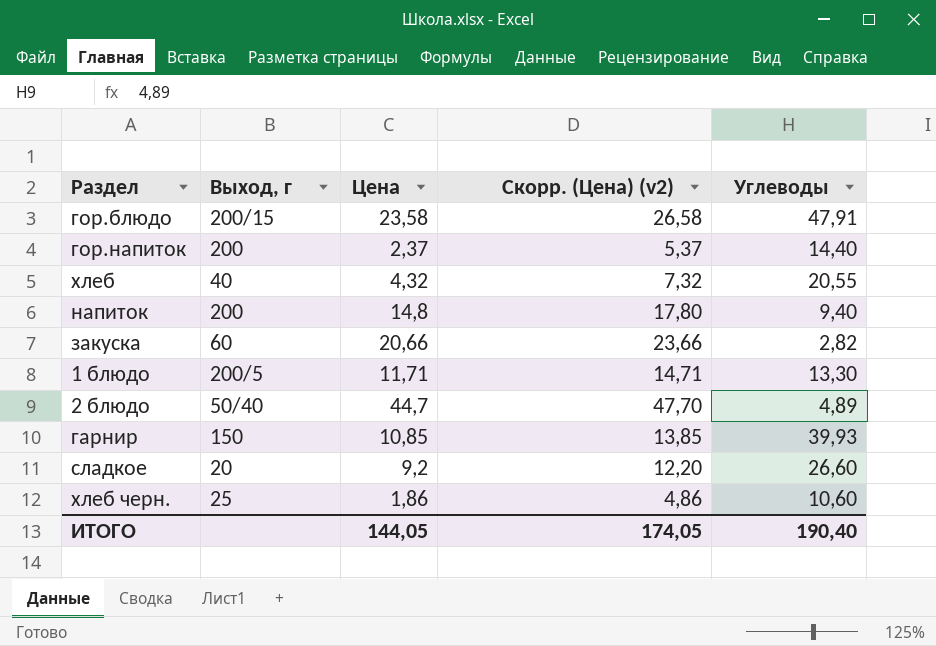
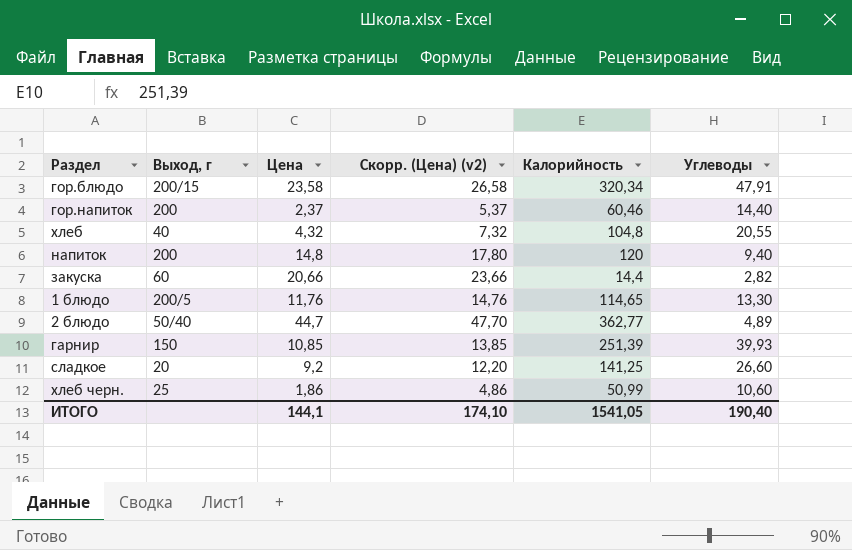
column Калорийность | position: none -> 5
1 блюдо | Цена: 11,71 -> 11,76
1 блюдо | Скорр. (Цена) (v2): 14,71 -> 14,76
ИТОГО | Цена: 144,05 -> 144,1
ИТОГО | Скорр. (Цена) (v2): 174,05 -> 174,10

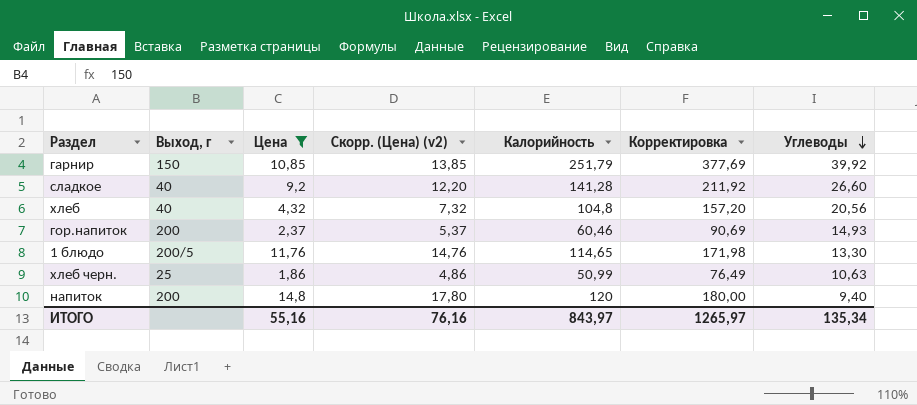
filter: none -> Цена <= 14,8
row order: none -> Углеводы descending
column Корректировка | formula: none -> [Калорийность] * 1,5
гарнир | Калорийность: 251,39 -> 251,79
гарнир | Углеводы: 39,93 -> 39,92
сладкое | Выход, г: 20 -> 40
сладкое | Калорийность: 141,25 -> 141,28
хлеб | Углеводы: 20,55 -> 20,56
гор.напиток | Углеводы: 14,40 -> 14,93
хлеб черн. | Углеводы: 10,60 -> 10,63
ИТОГО | Цена: 144,1 -> 55,16
ИТОГО | Скорр. (Цена) (v2): 174,10 -> 76,16
ИТОГО | Калорийность: 1541,05 -> 843,97
ИТОГО | Углеводы: 190,40 -> 135,34

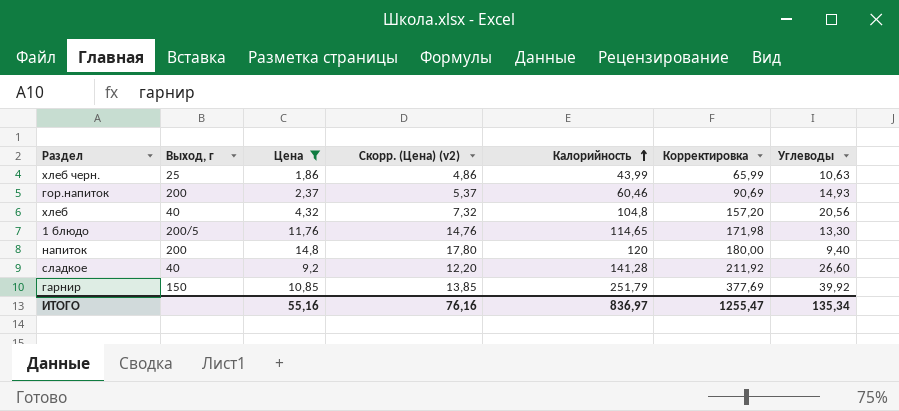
row order: Углеводы descending -> Калорийность ascending
хлеб черн. | Калорийность: 50,99 -> 43,99
хлеб черн. | Корректировка: 76,49 -> 65,99
ИТОГО | Калорийность: 843,97 -> 836,97
ИТОГО | Корректировка: 1265,97 -> 1255,47

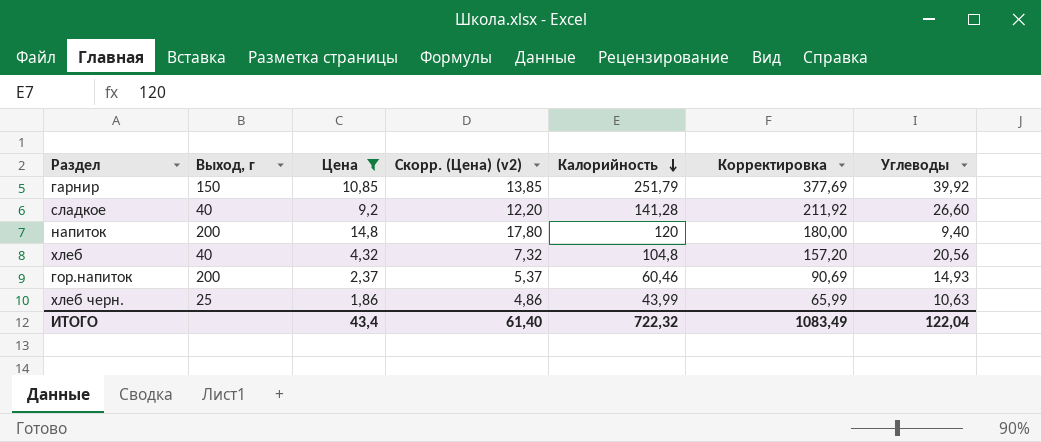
row order: Калорийность ascending -> Калорийность descending
row 1 блюдо: 200/5 | 11,76 | 14,76 | 114,65 | 171,98 | 13,30 -> none
ИТОГО | Цена: 55,16 -> 43,4
ИТОГО | Скорр. (Цена) (v2): 76,16 -> 61,40
ИТОГО | Калорийность: 836,97 -> 722,32
ИТОГО | Корректировка: 1255,47 -> 1083,49
ИТОГО | Углеводы: 135,34 -> 122,04

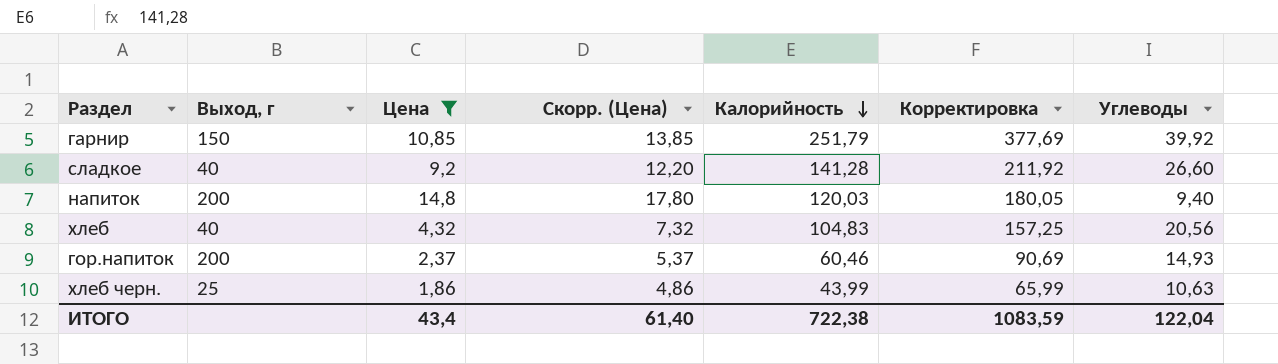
column name: Скорр. (Цена) (v2) -> Скорр. (Цена)
напиток | Калорийность: 120 -> 120,03
напиток | Корректировка: 180,00 -> 180,05
хлеб | Калорийность: 104,8 -> 104,83
хлеб | Корректировка: 157,20 -> 157,25
ИТОГО | Калорийность: 722,32 -> 722,38
ИТОГО | Корректировка: 1083,49 -> 1083,59

